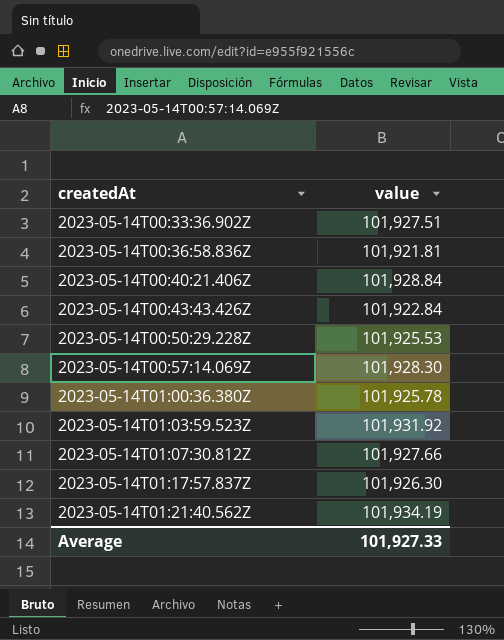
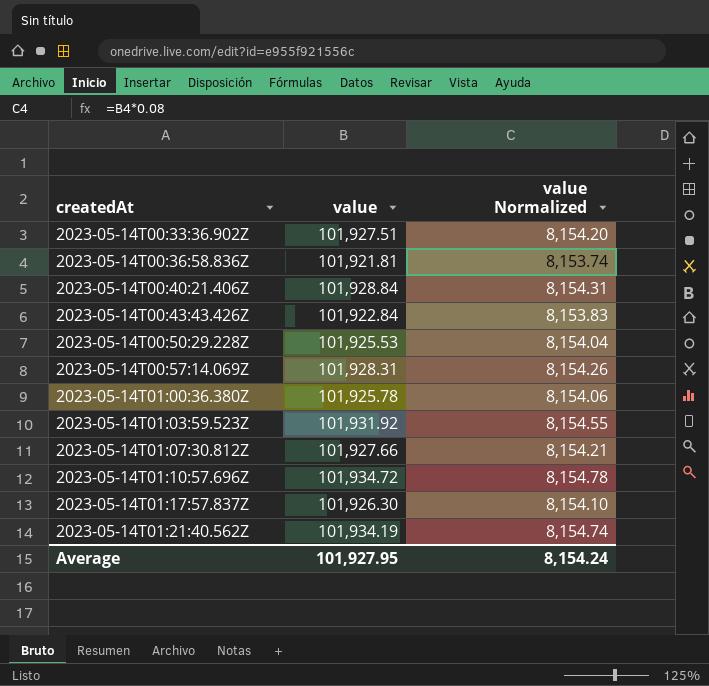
column value Normalized | formula: none -> [value] * 0.08
2023-05-14T00:57:14.069Z | value: 101,928.30 -> 101,928.31
row 2023-05-14T01:10:57.696Z: none -> 101,934.72 | 8,154.78
Average | value: 101,927.33 -> 101,927.95

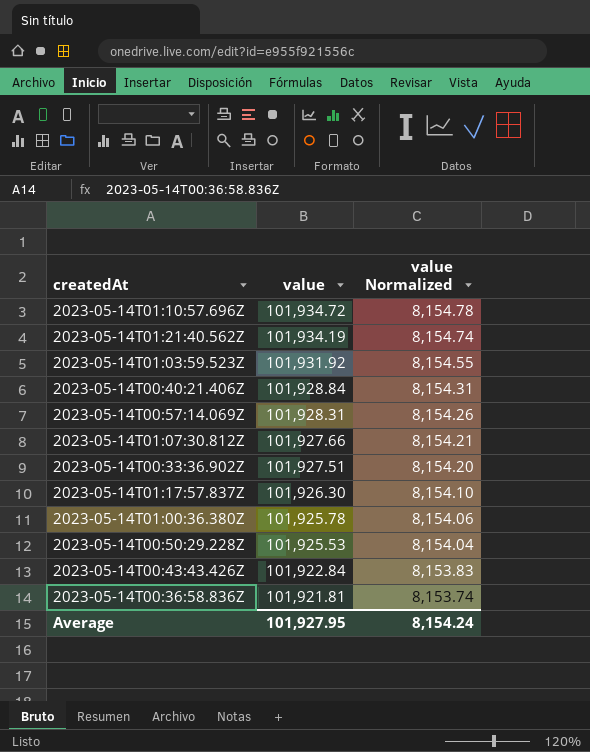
row order: createdAt ascending -> value descending

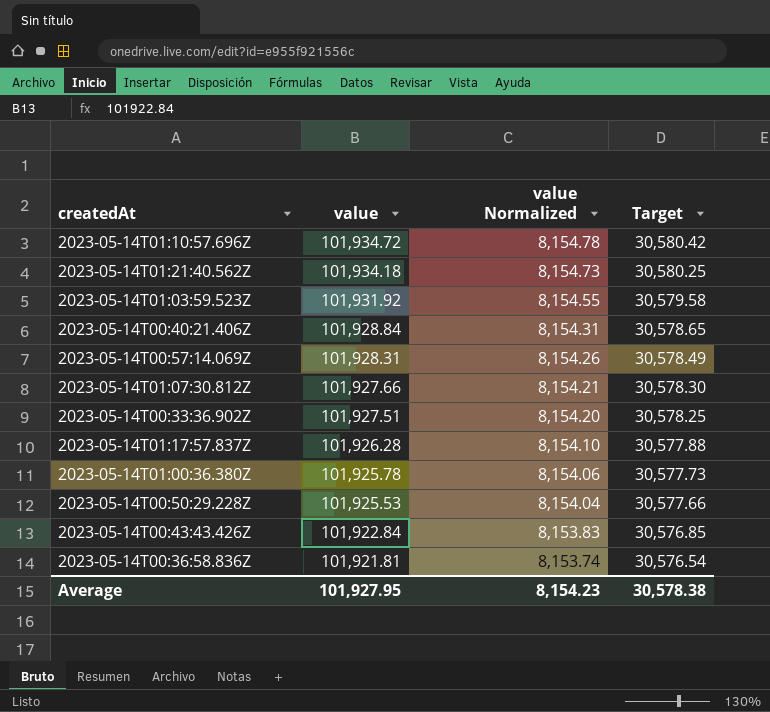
column Target | formula: none -> [value] * 0.3
2023-05-14T01:21:40.562Z | value: 101,934.19 -> 101,934.18
2023-05-14T01:21:40.562Z | value Normalized: 8,154.74 -> 8,154.73
2023-05-14T01:17:57.837Z | value: 101,926.30 -> 101,926.28
Average | value Normalized: 8,154.24 -> 8,154.23

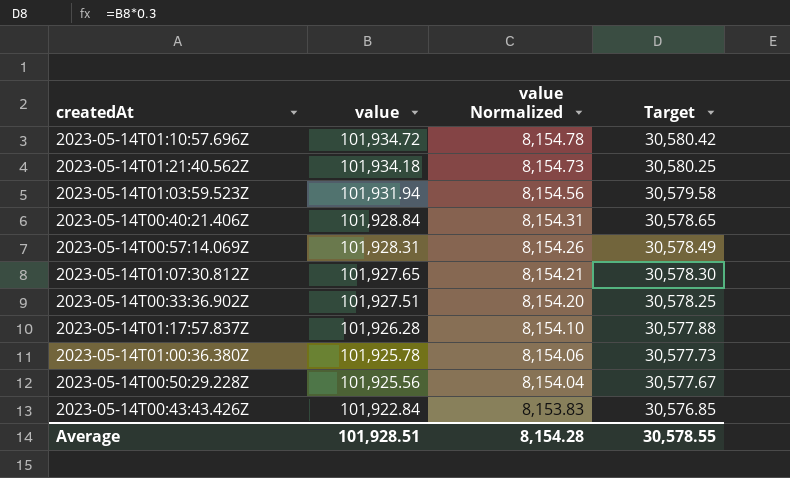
row 2023-05-14T00:36:58.836Z: 101,921.81 | 8,153.74 | 30,576.54 -> none
2023-05-14T01:03:59.523Z | value: 101,931.92 -> 101,931.94
2023-05-14T01:03:59.523Z | value Normalized: 8,154.55 -> 8,154.56
2023-05-14T01:07:30.812Z | value: 101,927.66 -> 101,927.65
2023-05-14T00:50:29.228Z | value: 101,925.53 -> 101,925.56
2023-05-14T00:50:29.228Z | Target: 30,577.66 -> 30,577.67
Average | value: 101,927.95 -> 101,928.51
Average | value Normalized: 8,154.23 -> 8,154.28
Average | Target: 30,578.38 -> 30,578.55

